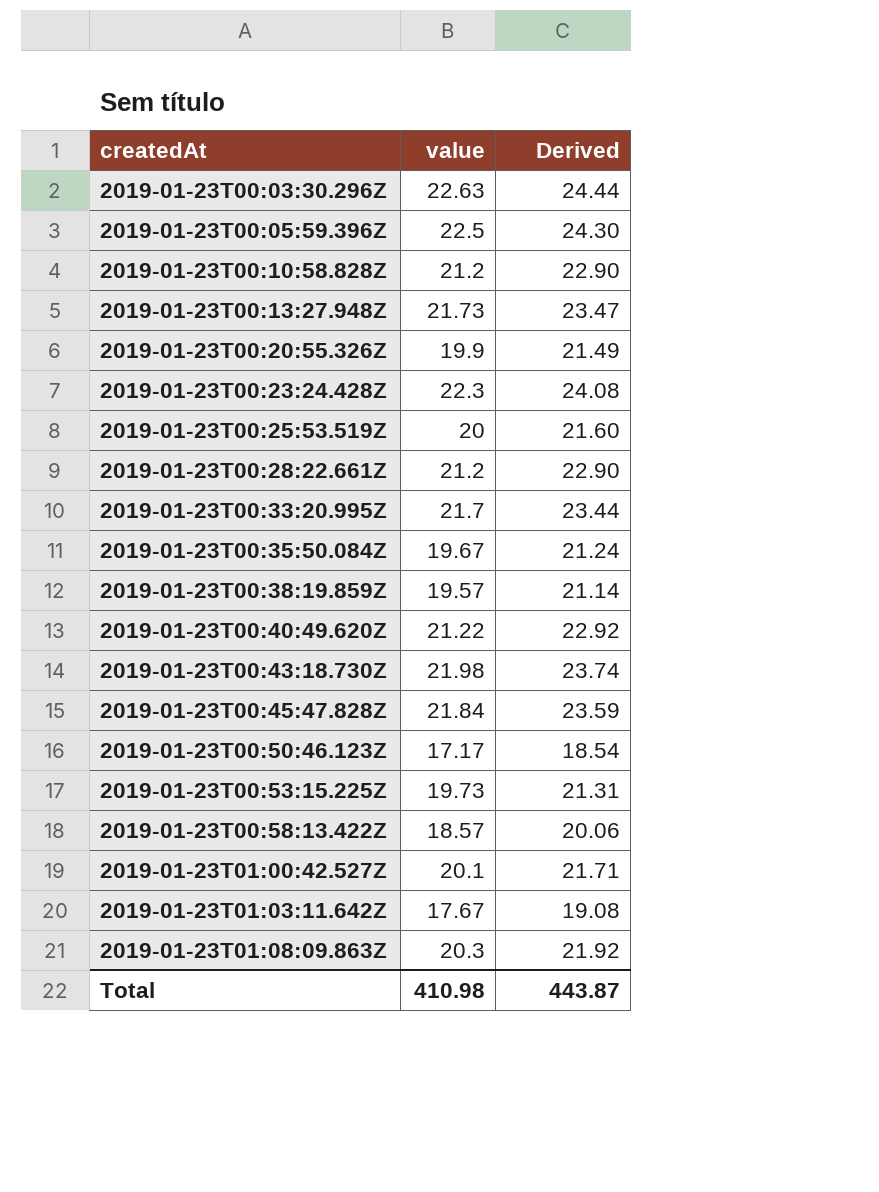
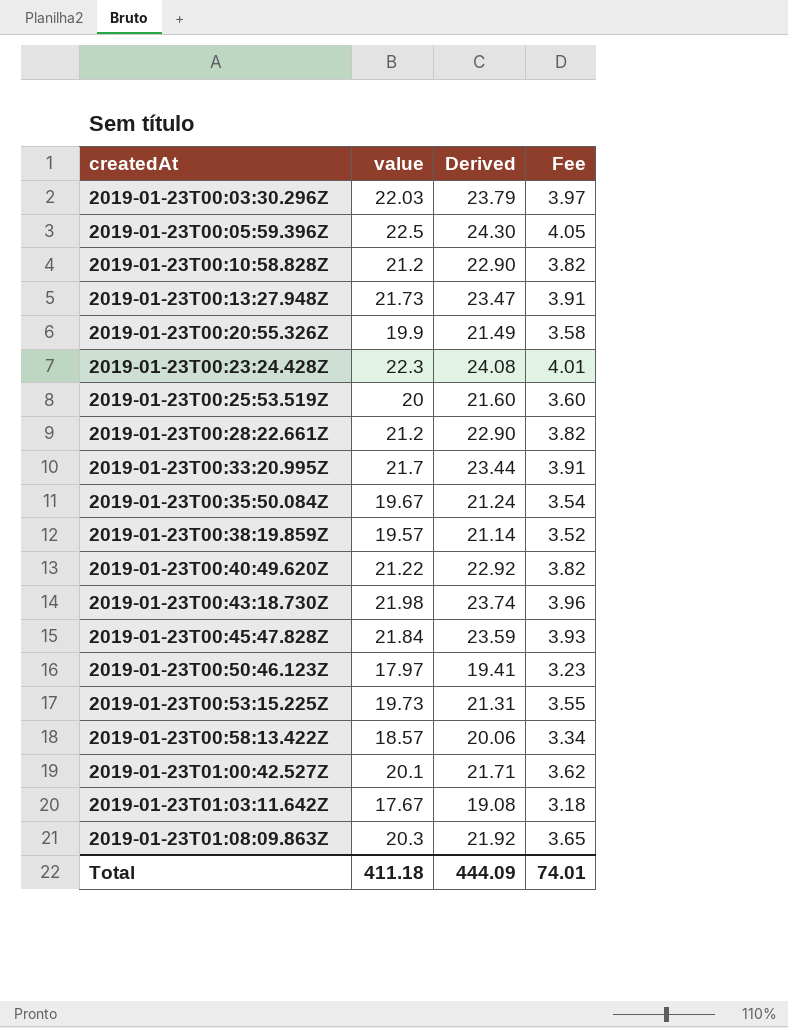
column Fee | formula: none -> [value] * 0.18
2019-01-23T00:03:30.296Z | value: 22.63 -> 22.03
2019-01-23T00:03:30.296Z | Derived: 24.44 -> 23.79
2019-01-23T00:50:46.123Z | value: 17.17 -> 17.97
2019-01-23T00:50:46.123Z | Derived: 18.54 -> 19.41
Total | value: 410.98 -> 411.18
Total | Derived: 443.87 -> 444.09

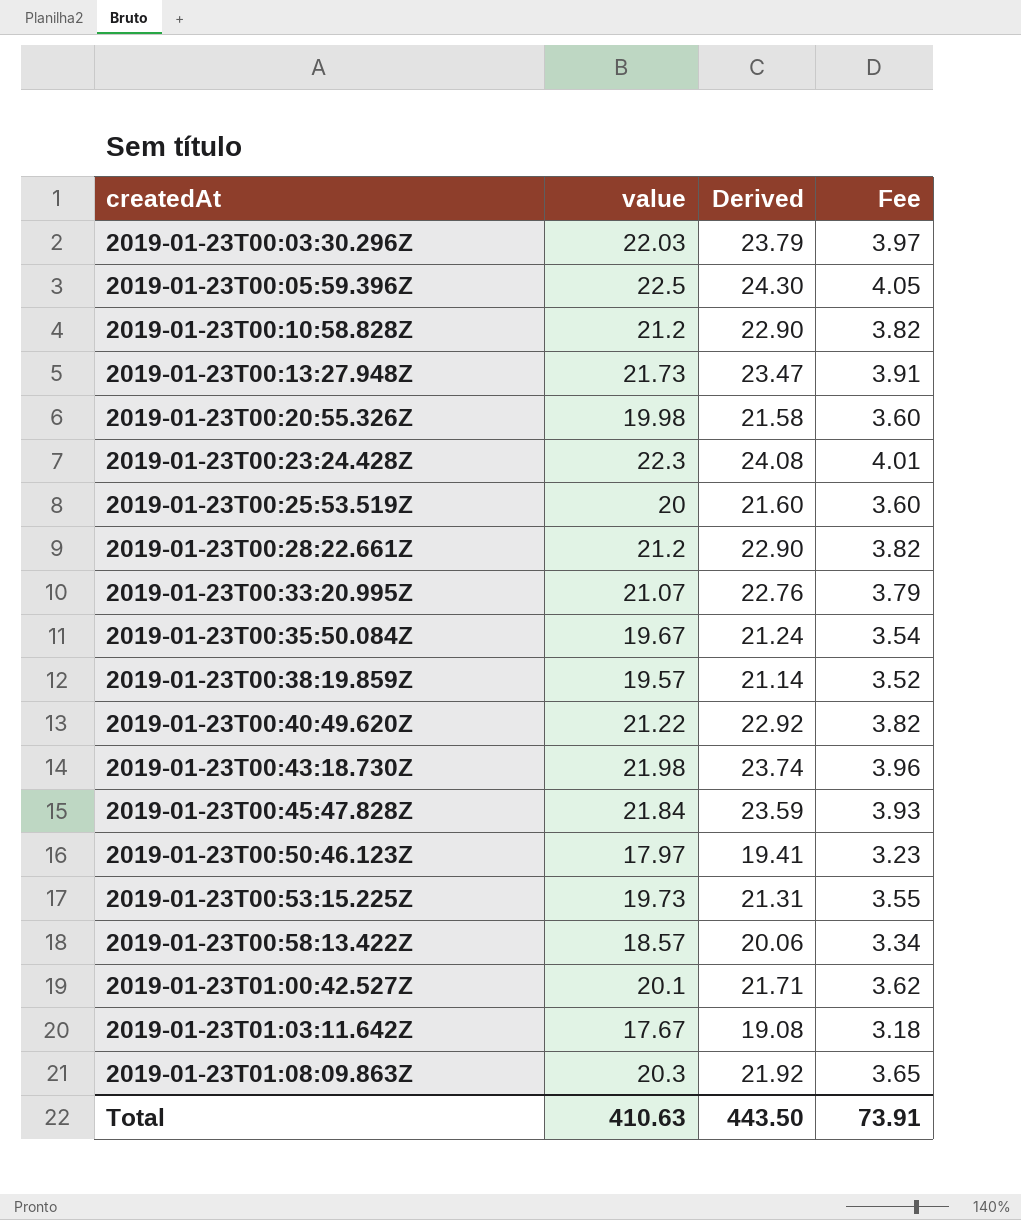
2019-01-23T00:20:55.326Z | value: 19.9 -> 19.98
2019-01-23T00:20:55.326Z | Derived: 21.49 -> 21.58
2019-01-23T00:20:55.326Z | Fee: 3.58 -> 3.60
2019-01-23T00:33:20.995Z | value: 21.7 -> 21.07
2019-01-23T00:33:20.995Z | Derived: 23.44 -> 22.76
2019-01-23T00:33:20.995Z | Fee: 3.91 -> 3.79
Total | value: 411.18 -> 410.63
Total | Derived: 444.09 -> 443.50
Total | Fee: 74.01 -> 73.91

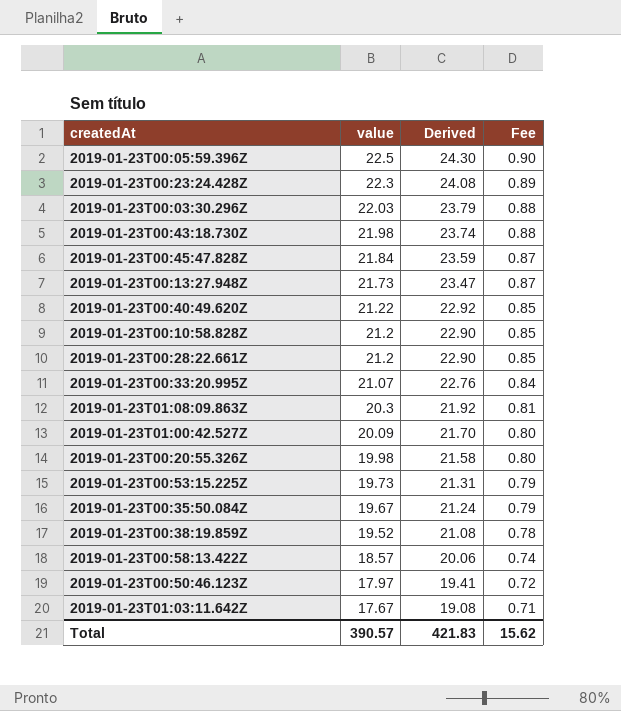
row order: createdAt ascending -> value descending
column Fee | formula: [value] * 0.18 -> [value] * 0.04
row 2019-01-23T00:25:53.519Z: 20 | 21.60 | 3.60 -> none
2019-01-23T01:00:42.527Z | value: 20.1 -> 20.09
2019-01-23T01:00:42.527Z | Derived: 21.71 -> 21.70
2019-01-23T00:38:19.859Z | value: 19.57 -> 19.52
2019-01-23T00:38:19.859Z | Derived: 21.14 -> 21.08
Total | value: 410.63 -> 390.57
Total | Derived: 443.50 -> 421.83
Total | Fee: 73.91 -> 15.62

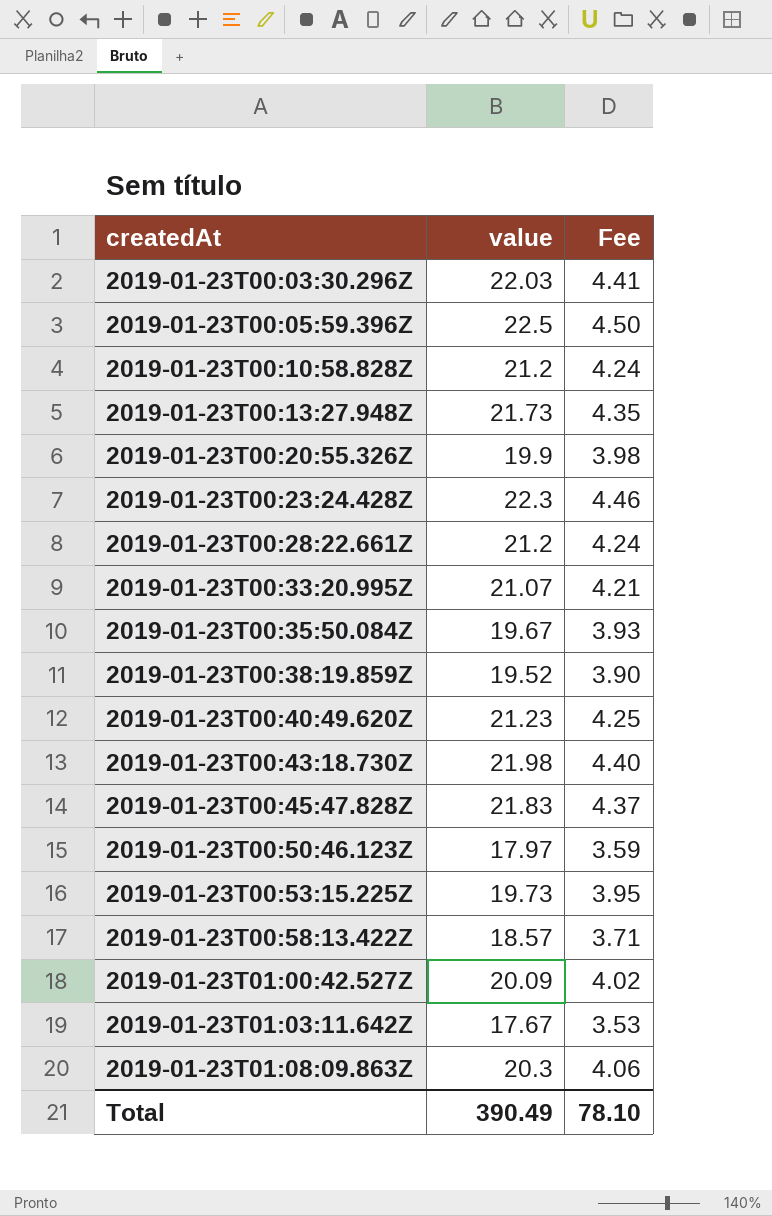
row order: value descending -> createdAt ascending
column Derived | formula: [value] * 1.08 -> none
column Fee | formula: [value] * 0.04 -> [value] * 0.2
2019-01-23T00:20:55.326Z | value: 19.98 -> 19.9
2019-01-23T00:40:49.620Z | value: 21.22 -> 21.23
2019-01-23T00:45:47.828Z | value: 21.84 -> 21.83
Total | value: 390.57 -> 390.49
Total | Fee: 15.62 -> 78.10

